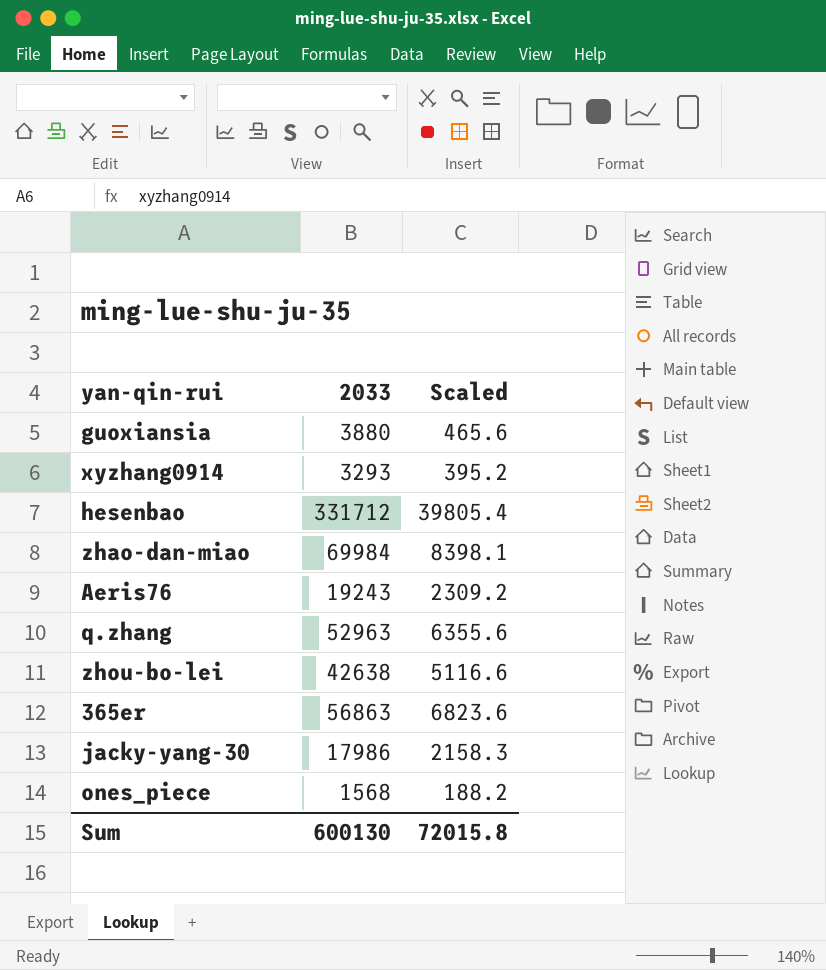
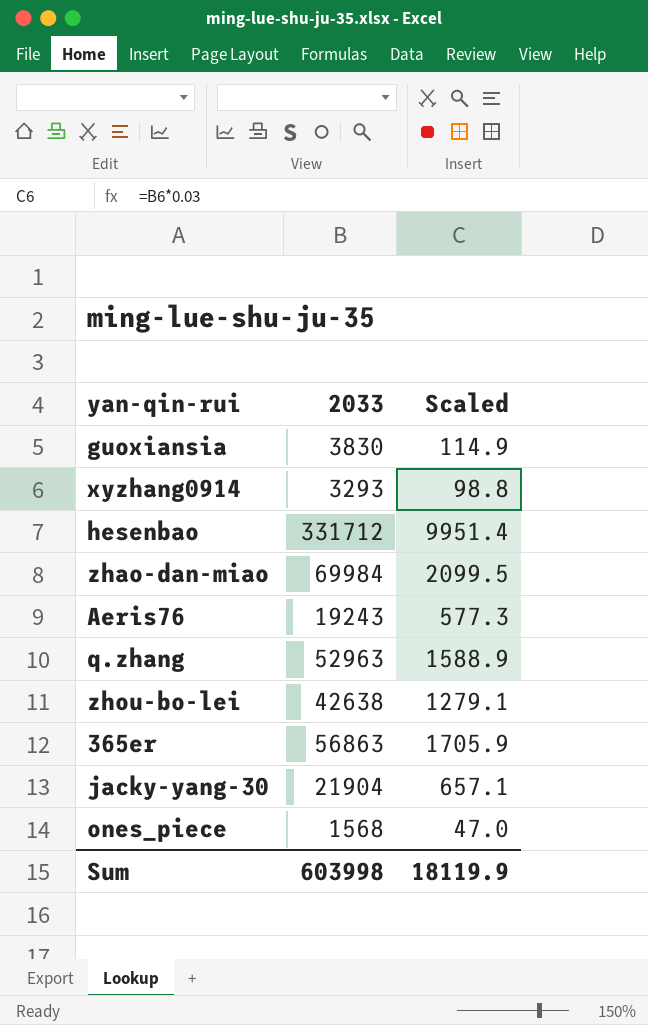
column Scaled | formula: [2033] * 0.12 -> [2033] * 0.03
guoxiansia | 2033: 3880 -> 3830
jacky-yang-30 | 2033: 17986 -> 21904
Sum | 2033: 600130 -> 603998
Sum | Scaled: 72015.8 -> 18119.9

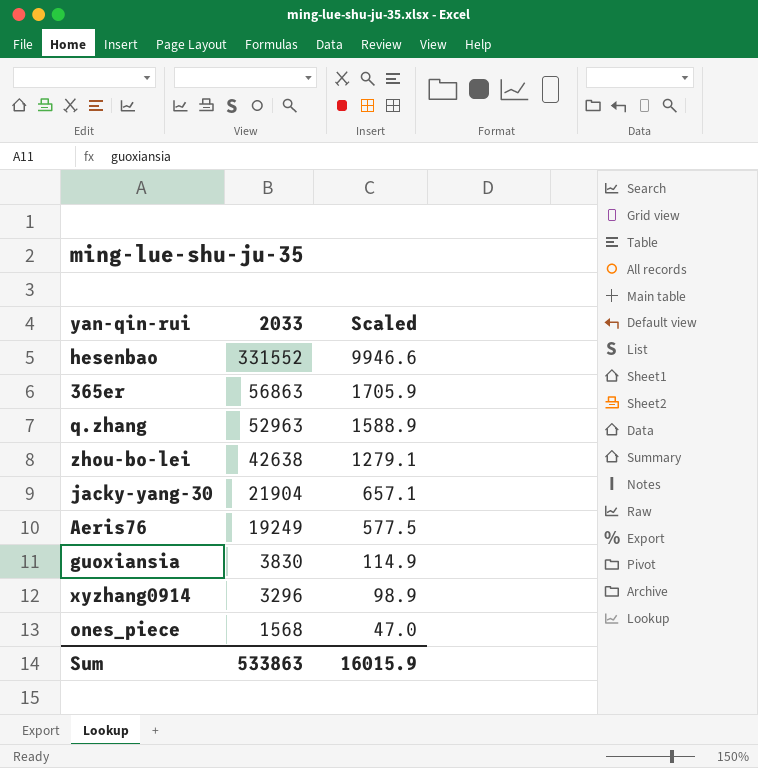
row order: none -> 2033 descending
row zhao-dan-miao: 69984 | 2099.5 -> none
hesenbao | 2033: 331712 -> 331552
hesenbao | Scaled: 9951.4 -> 9946.6
Aeris76 | 2033: 19243 -> 19249
Aeris76 | Scaled: 577.3 -> 577.5
xyzhang0914 | 2033: 3293 -> 3296
xyzhang0914 | Scaled: 98.8 -> 98.9
Sum | 2033: 603998 -> 533863
Sum | Scaled: 18119.9 -> 16015.9

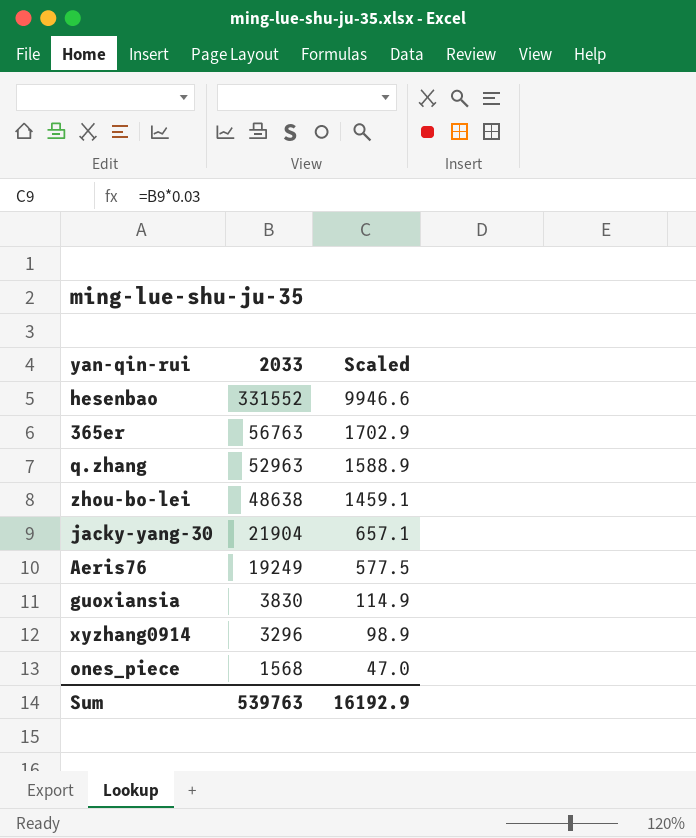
365er | 2033: 56863 -> 56763
365er | Scaled: 1705.9 -> 1702.9
zhou-bo-lei | 2033: 42638 -> 48638
zhou-bo-lei | Scaled: 1279.1 -> 1459.1
Sum | 2033: 533863 -> 539763
Sum | Scaled: 16015.9 -> 16192.9

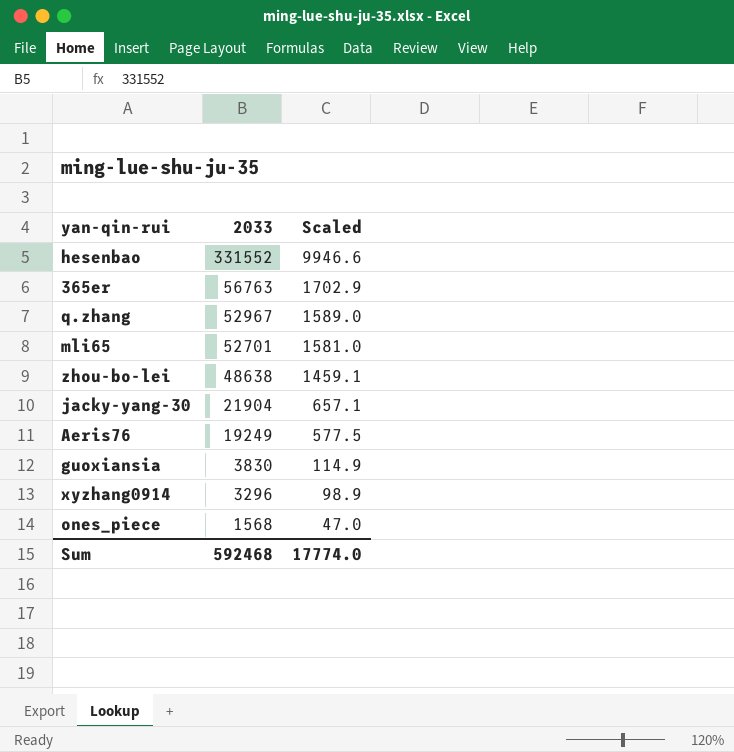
q.zhang | 2033: 52963 -> 52967
q.zhang | Scaled: 1588.9 -> 1589.0
row mli65: none -> 52701 | 1581.0
Sum | 2033: 539763 -> 592468
Sum | Scaled: 16192.9 -> 17774.0

